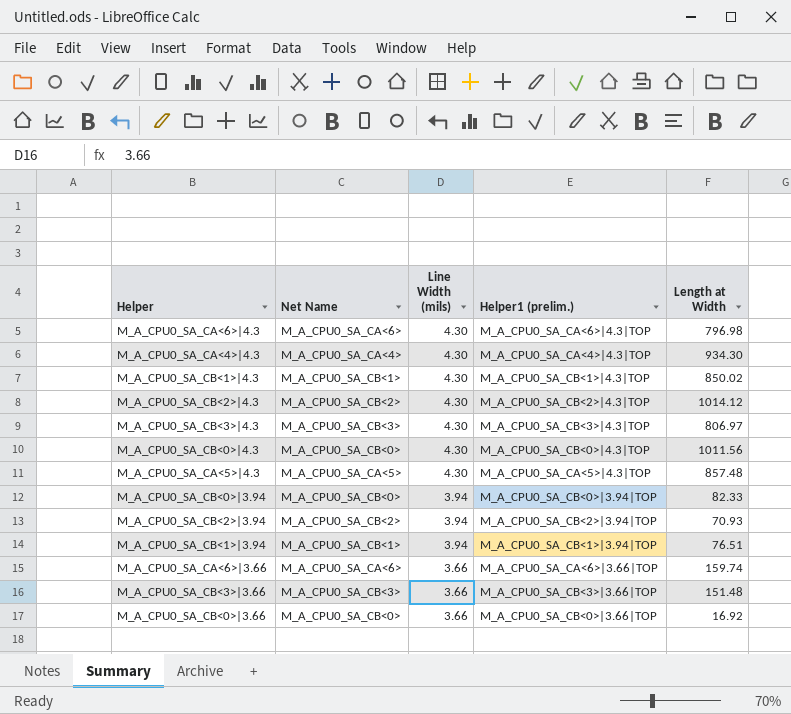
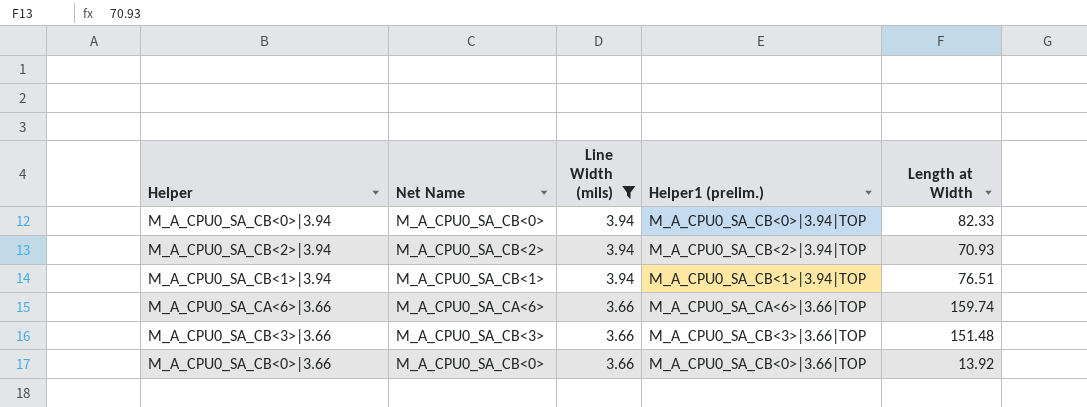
filter: none -> Line Width (mils) != 4.30
M_A_CPU0_SA_CB<0>|3.66 | Length at Width: 16.92 -> 13.92

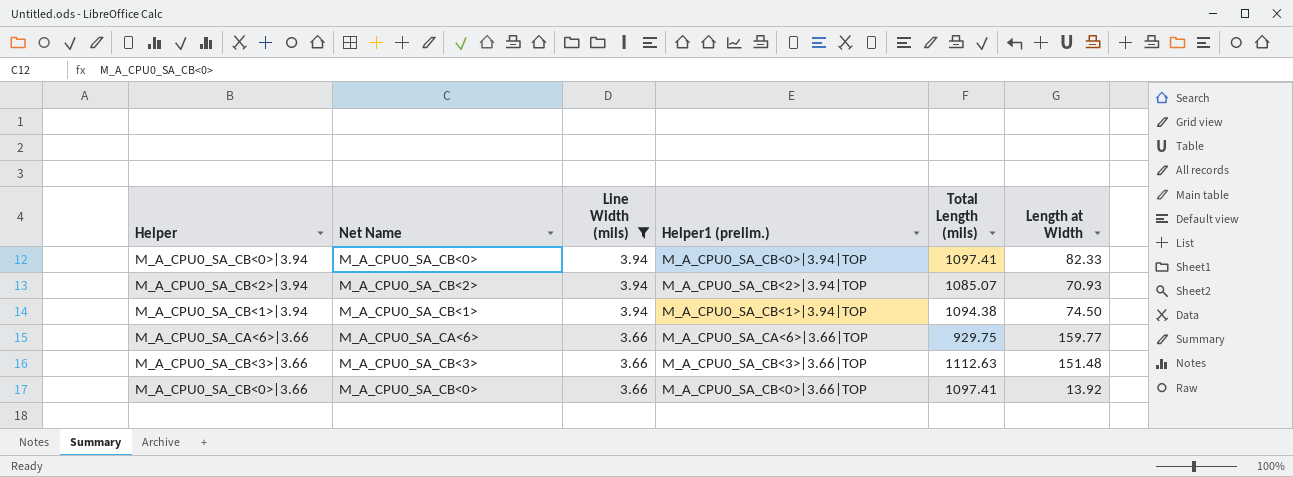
column Total Length (mils) | position: none -> 5
M_A_CPU0_SA_CB<1>|3.94 | Length at Width: 76.51 -> 74.50
M_A_CPU0_SA_CA<6>|3.66 | Length at Width: 159.74 -> 159.77

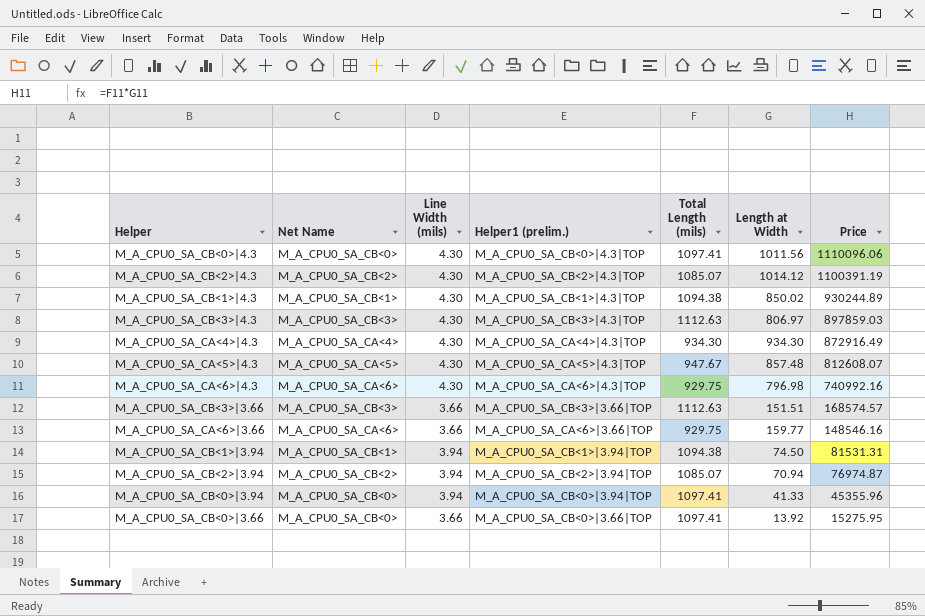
filter: Line Width (mils) != 4.30 -> none
row order: Line Width (mils) descending -> Price descending
column Price | formula: none -> [Total Length (mils)] * [Length at Width]
M_A_CPU0_SA_CB<3>|3.66 | Length at Width: 151.48 -> 151.51
M_A_CPU0_SA_CB<2>|3.94 | Length at Width: 70.93 -> 70.94
M_A_CPU0_SA_CB<0>|3.94 | Length at Width: 82.33 -> 41.33

